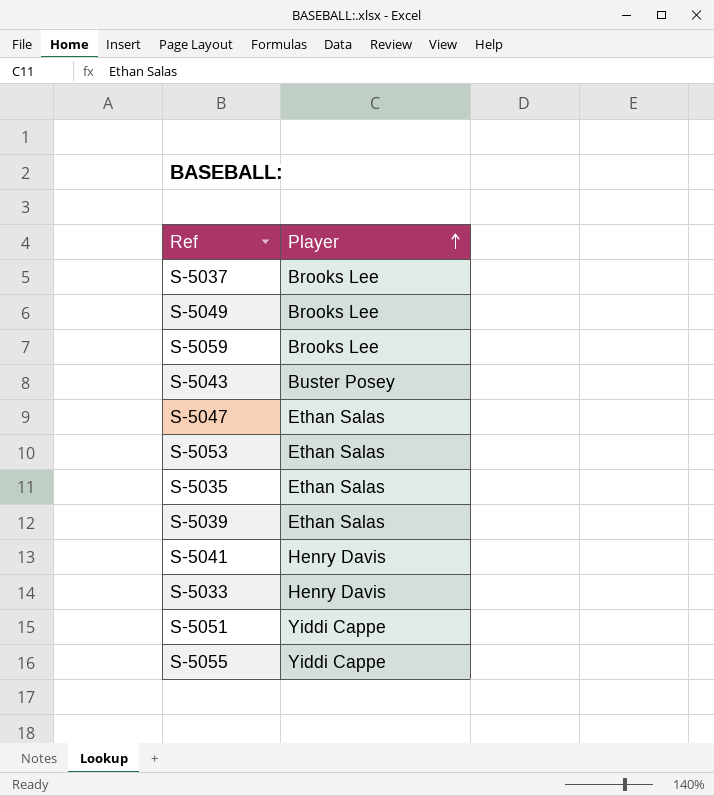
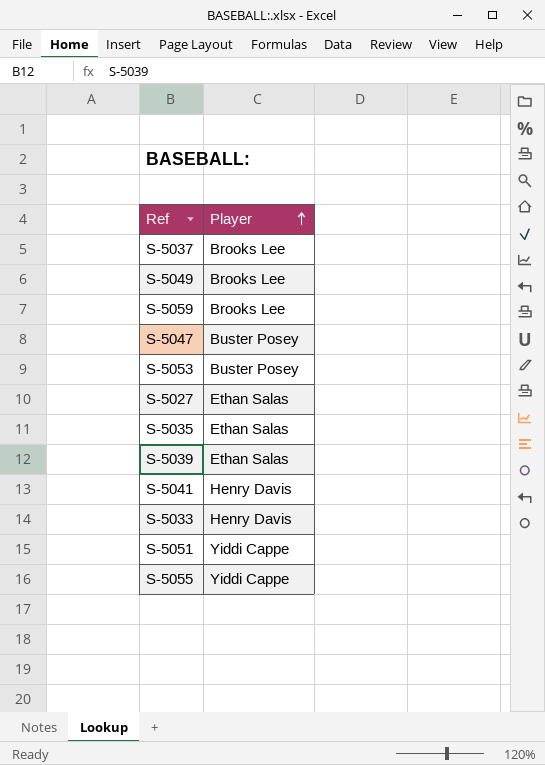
row S-5043: Buster Posey -> none
S-5047 | Player: Ethan Salas -> Buster Posey
S-5053 | Player: Ethan Salas -> Buster Posey
row S-5027: none -> Ethan Salas

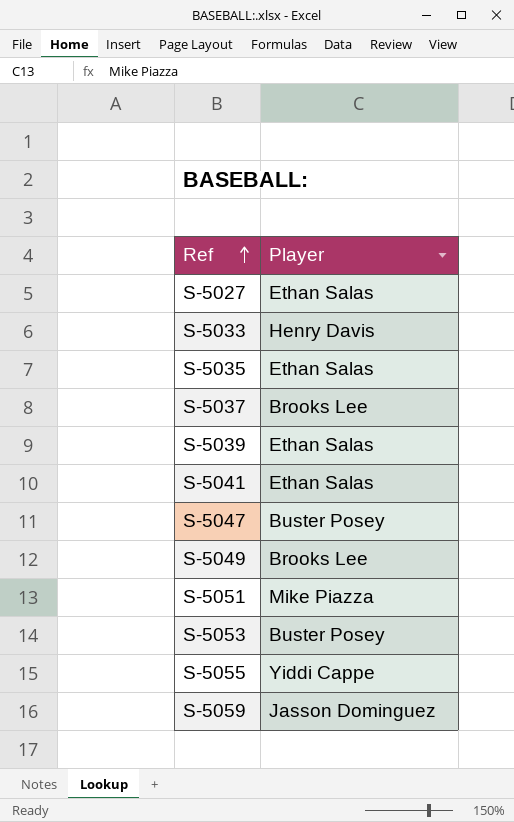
row order: Player ascending -> Ref ascending
S-5041 | Player: Henry Davis -> Ethan Salas
S-5051 | Player: Yiddi Cappe -> Mike Piazza
S-5059 | Player: Brooks Lee -> Jasson Dominguez

